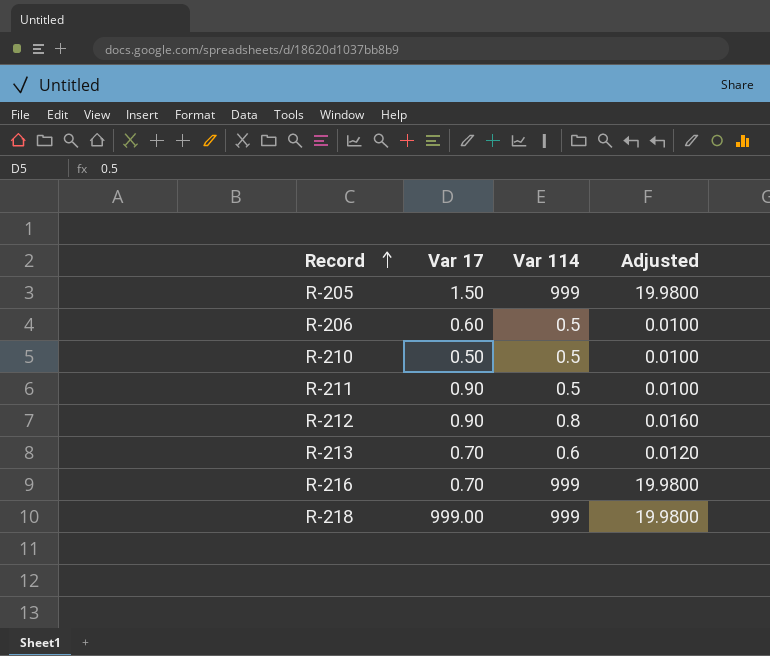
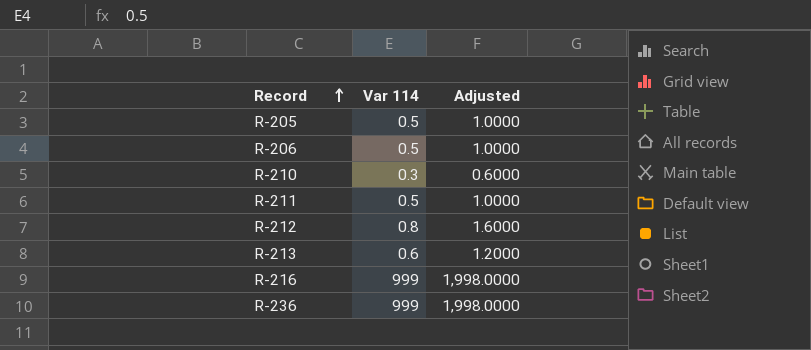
column Var 17 | position: 2 -> none
column Adjusted | formula: [Var 114] * 0.02 -> [Var 114] * 2
row R-218: 999.00 | 999 | 19.9800 -> none
R-205 | Var 114: 999 -> 0.5
R-210 | Var 114: 0.5 -> 0.3
row R-236: none -> 999 | 1,998.0000

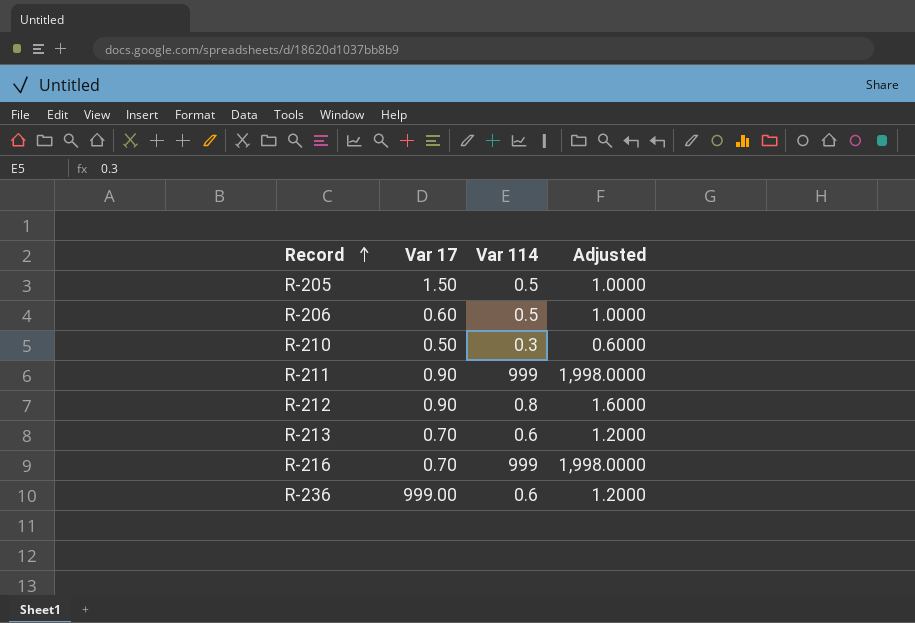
column Var 17 | position: none -> 2
R-211 | Var 114: 0.5 -> 999
R-211 | Adjusted: 1.0000 -> 1,998.0000
R-236 | Var 114: 999 -> 0.6
R-236 | Adjusted: 1,998.0000 -> 1.2000

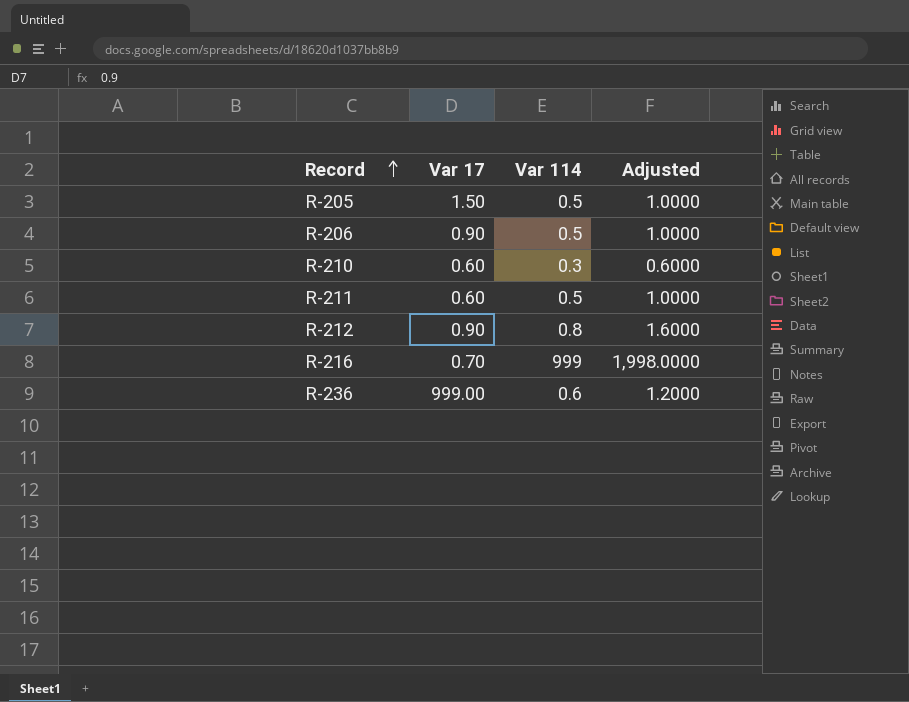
row R-213: 0.70 | 0.6 | 1.2000 -> none
R-206 | Var 17: 0.60 -> 0.90
R-210 | Var 17: 0.50 -> 0.60
R-211 | Var 17: 0.90 -> 0.60
R-211 | Var 114: 999 -> 0.5
R-211 | Adjusted: 1,998.0000 -> 1.0000

